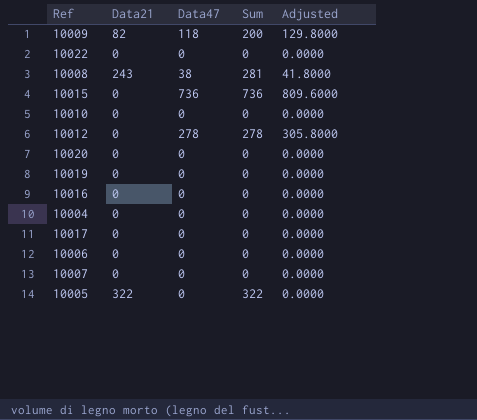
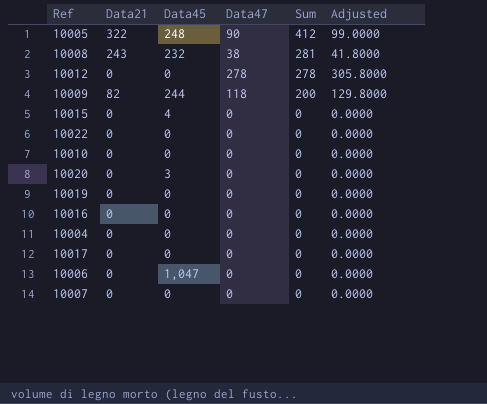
row order: none -> Sum descending
column Data45 | position: none -> 3
10005 | Data47: 0 -> 90
10005 | Sum: 322 -> 412
10005 | Adjusted: 0.0000 -> 99.0000
10015 | Data47: 736 -> 0
10015 | Sum: 736 -> 0
10015 | Adjusted: 809.6000 -> 0.0000

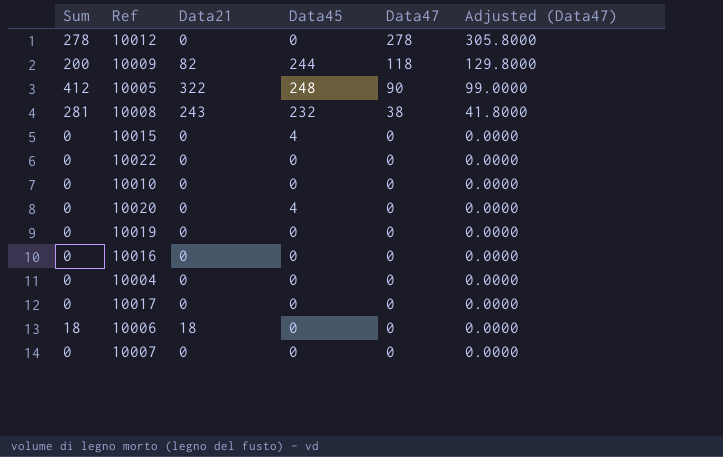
row order: Sum descending -> Data47 descending
column Sum | position: 5 -> 1
column name: Adjusted -> Adjusted (Data47)
10020 | Data45: 3 -> 4
10006 | Sum: 0 -> 18
10006 | Data21: 0 -> 18
10006 | Data45: 1,047 -> 0

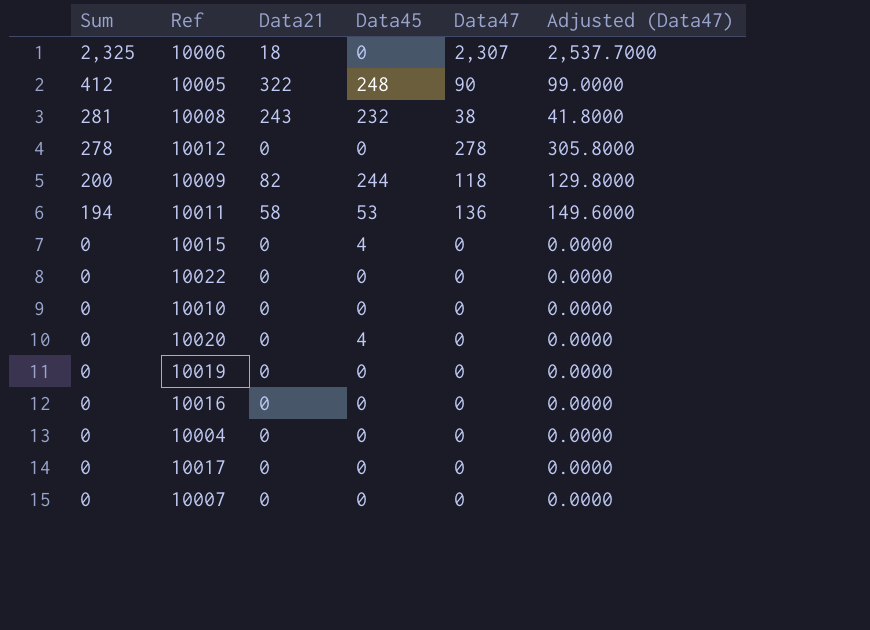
row order: Data47 descending -> Sum descending
10006 | Sum: 18 -> 2,325
10006 | Data47: 0 -> 2,307
10006 | Adjusted (Data47): 0.0000 -> 2,537.7000
row 10011: none -> 194 | 58 | 53 | 136 | 149.6000

